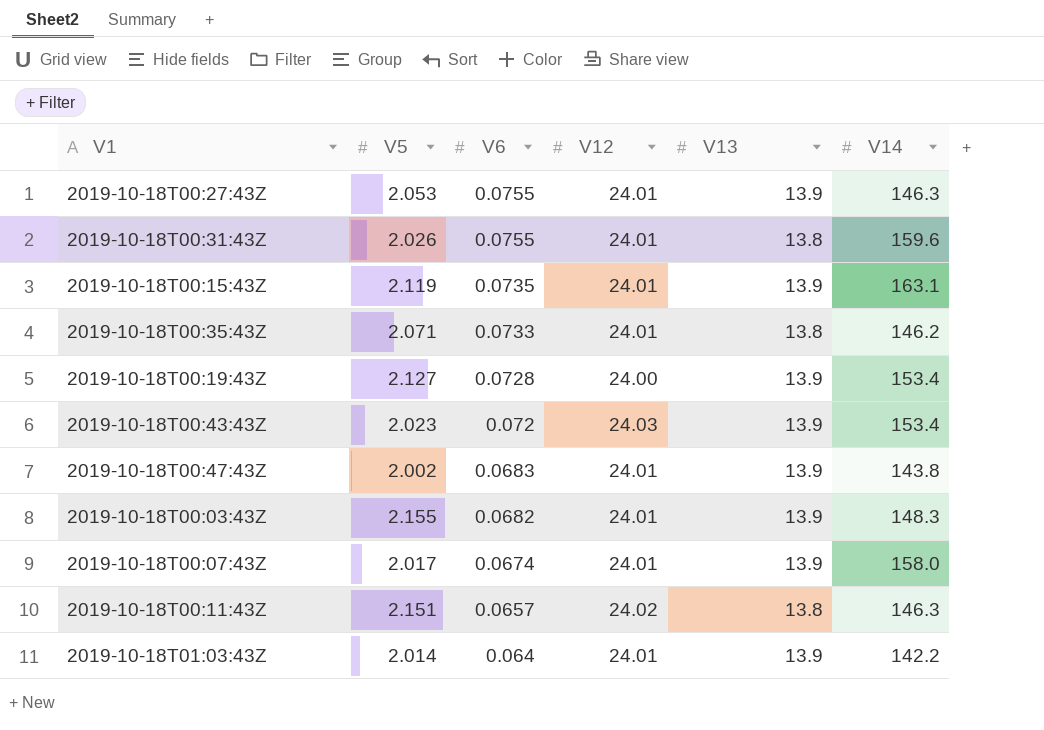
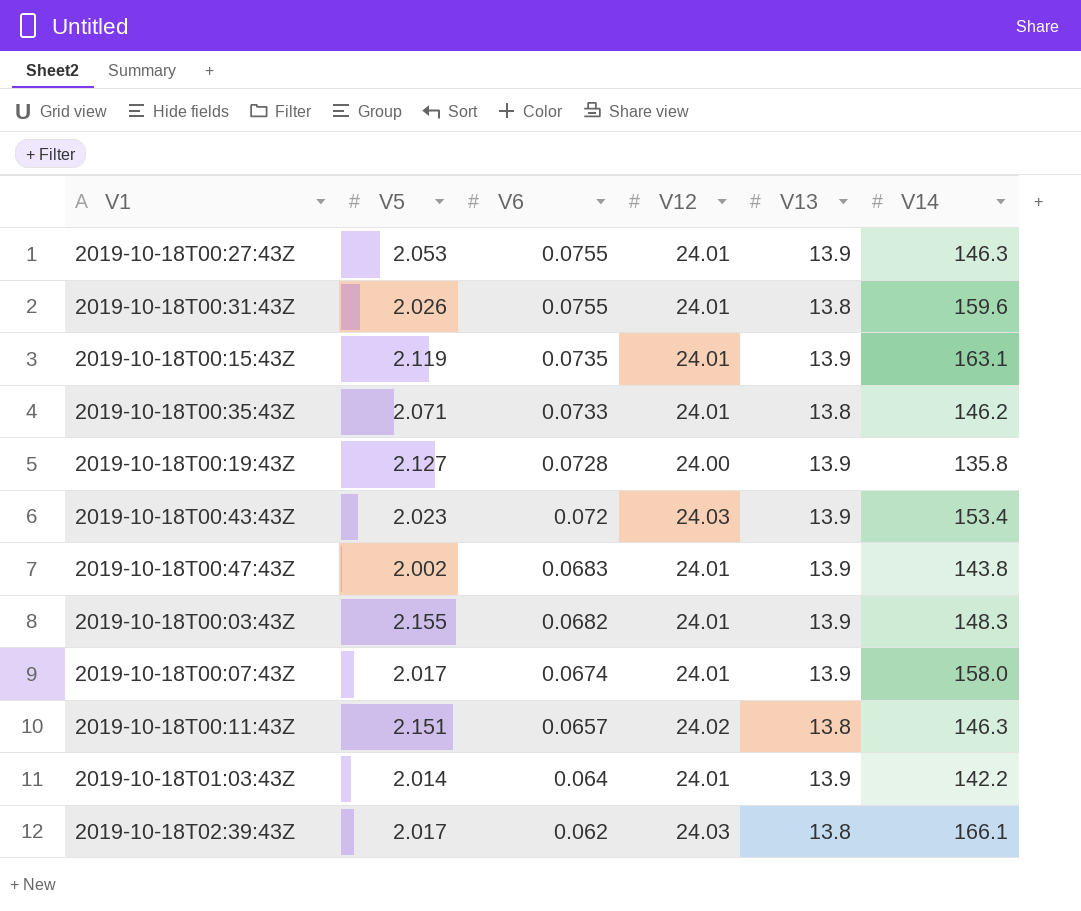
2019-10-18T00:19:43Z | V14: 153.4 -> 135.8
row 2019-10-18T02:39:43Z: none -> 2.017 | 0.062 | 24.03 | 13.8 | 166.1

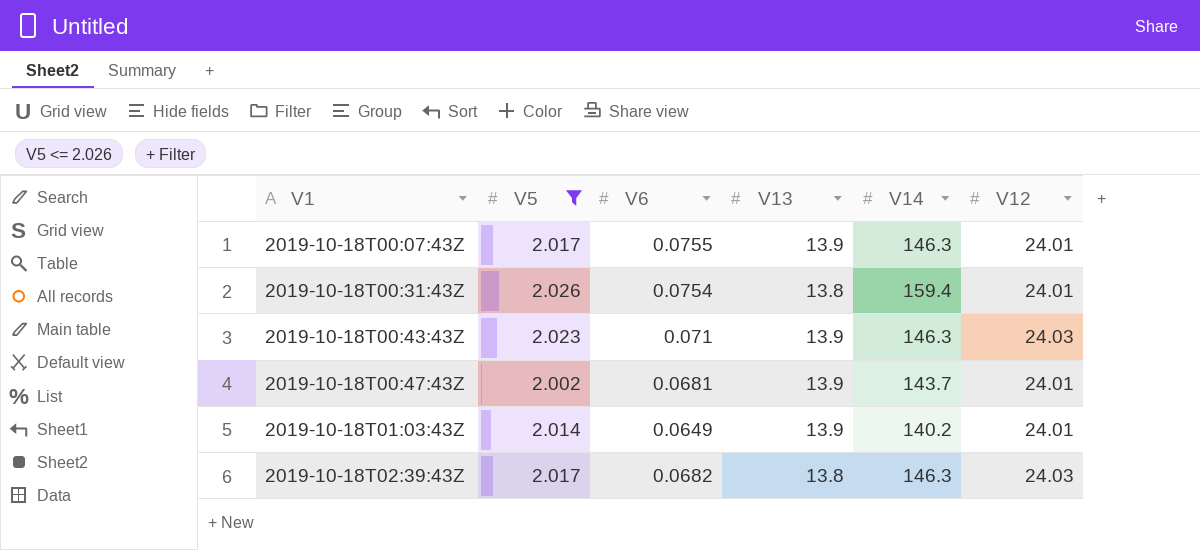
filter: none -> V5 <= 2.026
row order: V6 descending -> V1 ascending
column V12 | position: 4 -> 6
2019-10-18T00:07:43Z | V6: 0.0674 -> 0.0755
2019-10-18T00:07:43Z | V14: 158.0 -> 146.3
2019-10-18T00:31:43Z | V6: 0.0755 -> 0.0754
2019-10-18T00:31:43Z | V14: 159.6 -> 159.4
2019-10-18T00:43:43Z | V6: 0.072 -> 0.071
2019-10-18T00:43:43Z | V14: 153.4 -> 146.3
2019-10-18T00:47:43Z | V6: 0.0683 -> 0.0681
2019-10-18T00:47:43Z | V14: 143.8 -> 143.7
2019-10-18T01:03:43Z | V6: 0.064 -> 0.0649
2019-10-18T01:03:43Z | V14: 142.2 -> 140.2
2019-10-18T02:39:43Z | V6: 0.062 -> 0.0682
2019-10-18T02:39:43Z | V14: 166.1 -> 146.3

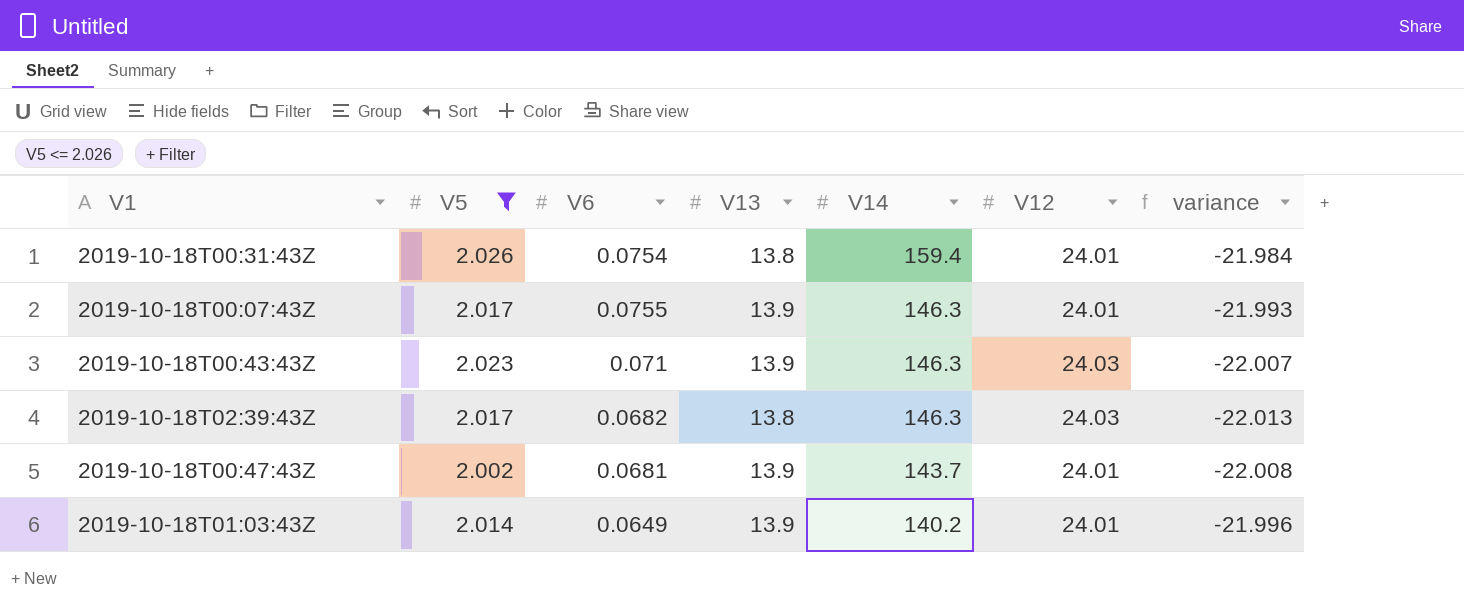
row order: V1 ascending -> V14 descending
column variance | formula: none -> [V5] - [V12]

